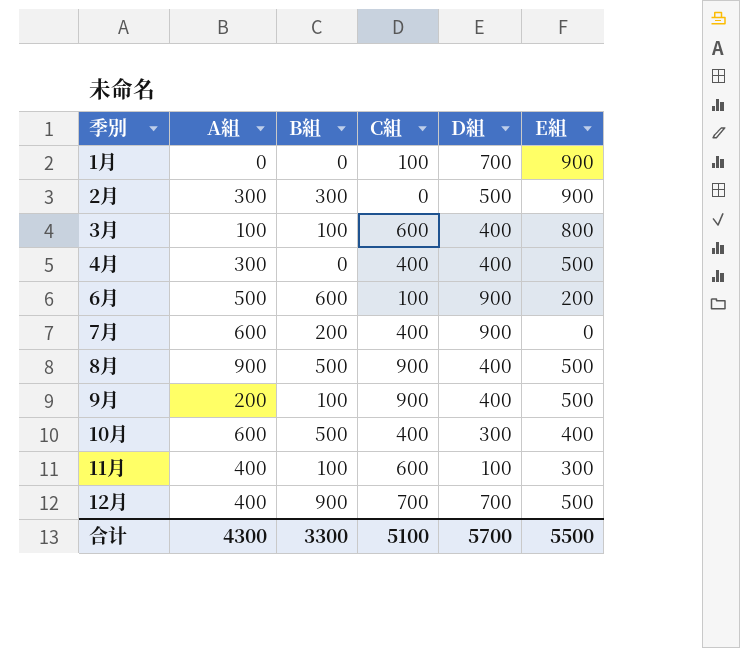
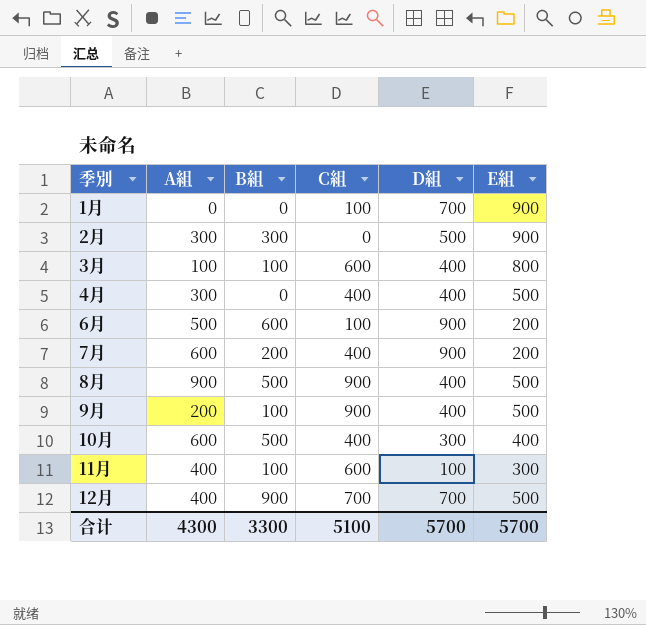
7月 | E組: 0 -> 200
合计 | E組: 5500 -> 5700

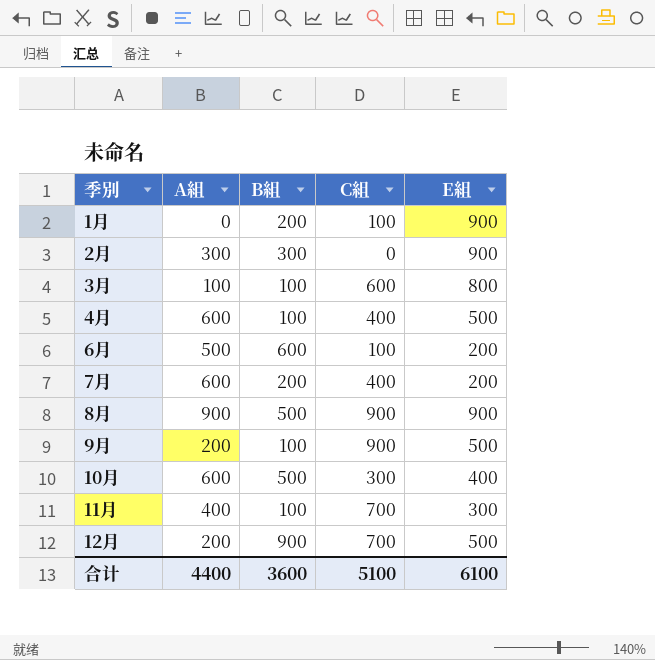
column D組 | position: 5 -> none
1月 | B組: 0 -> 200
4月 | A組: 300 -> 600
4月 | B組: 0 -> 100
8月 | E組: 500 -> 900
10月 | C組: 400 -> 300
11月 | C組: 600 -> 700
12月 | A組: 400 -> 200
合计 | A組: 4300 -> 4400
合计 | B組: 3300 -> 3600
合计 | E組: 5700 -> 6100

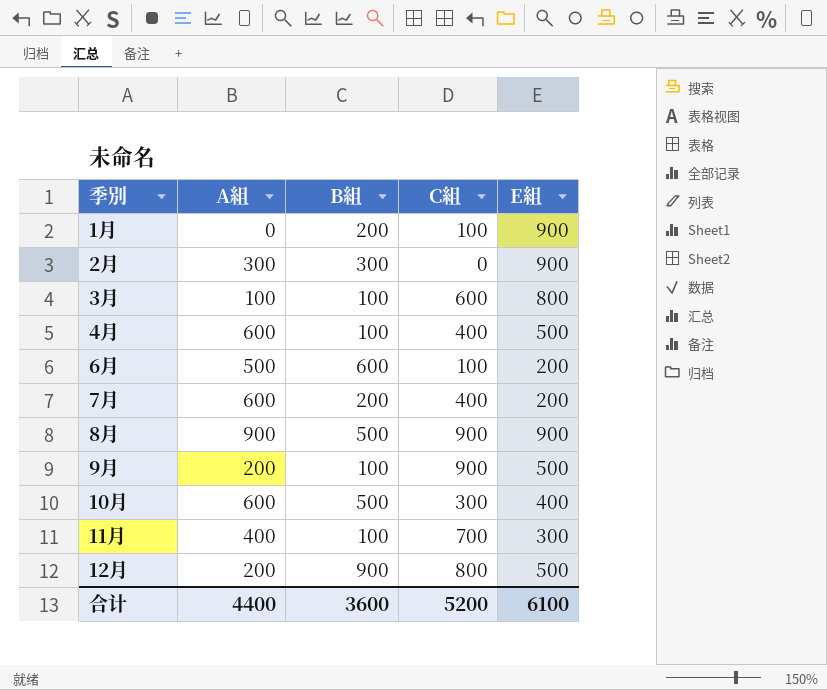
12月 | C組: 700 -> 800
合计 | C組: 5100 -> 5200

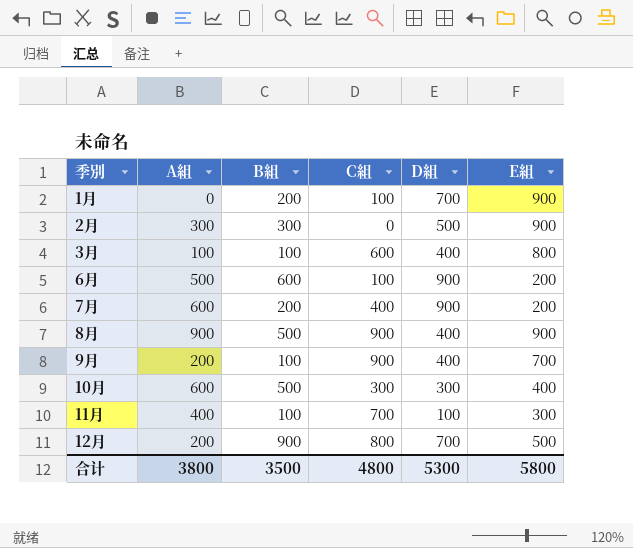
column D組 | position: none -> 5
row 4月: 600 | 100 | 400 | 500 -> none
9月 | E組: 500 -> 700
合计 | A組: 4400 -> 3800
合计 | B組: 3600 -> 3500
合计 | C組: 5200 -> 4800
合计 | E組: 6100 -> 5800

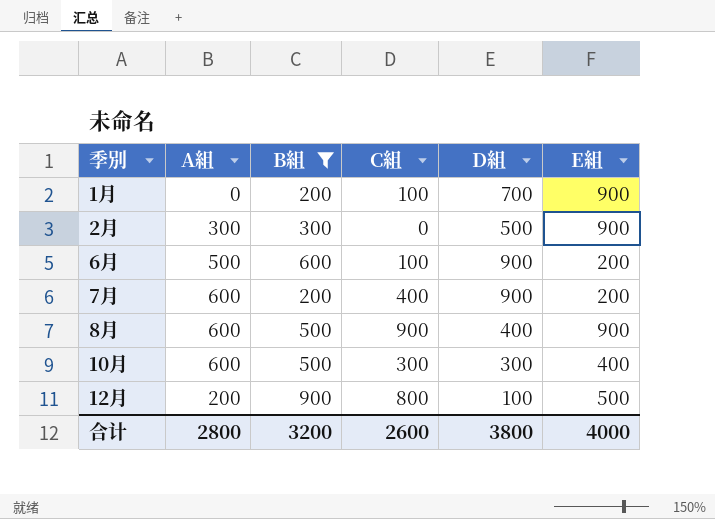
filter: none -> B組 != 100
8月 | A組: 900 -> 600
12月 | D組: 700 -> 100
合计 | A組: 3800 -> 2800
合计 | B組: 3500 -> 3200
合计 | C組: 4800 -> 2600
合计 | D組: 5300 -> 3800
合计 | E組: 5800 -> 4000

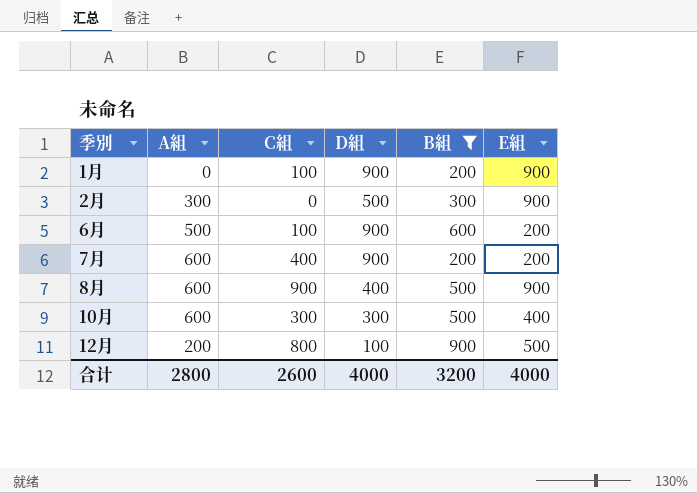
column B組 | position: 3 -> 5
1月 | D組: 700 -> 900
合计 | D組: 3800 -> 4000

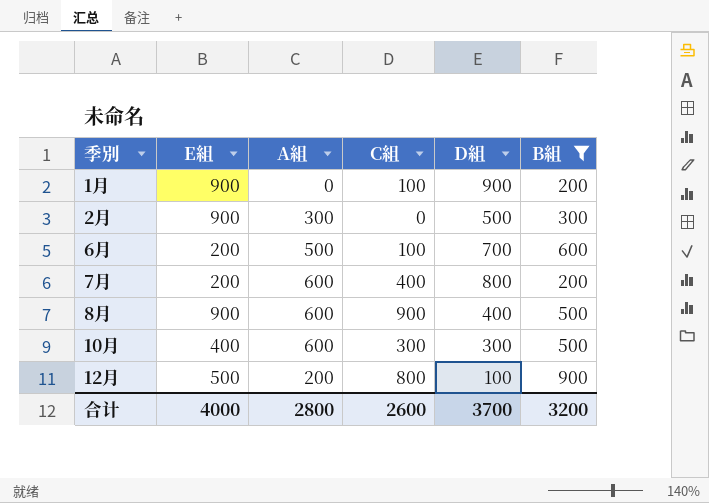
column E組 | position: 6 -> 2
6月 | D組: 900 -> 700
7月 | D組: 900 -> 800
合计 | D組: 4000 -> 3700

